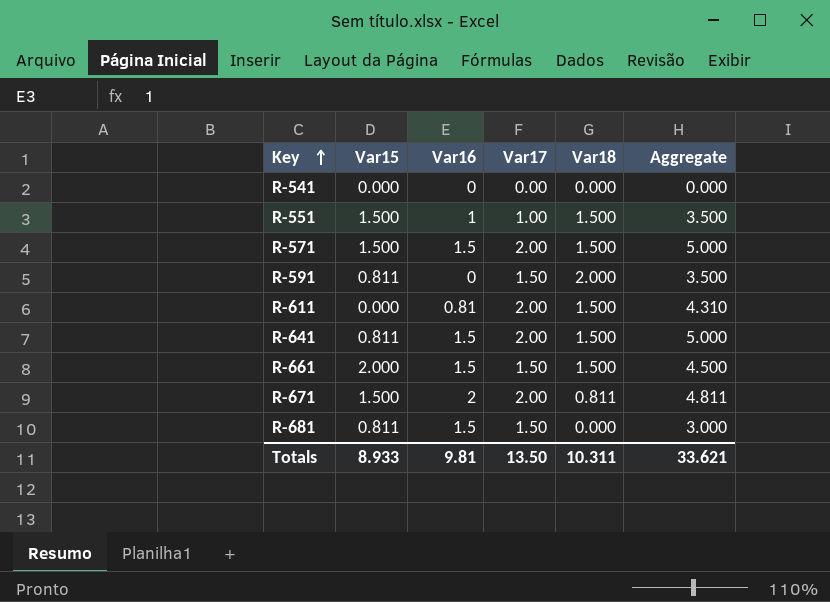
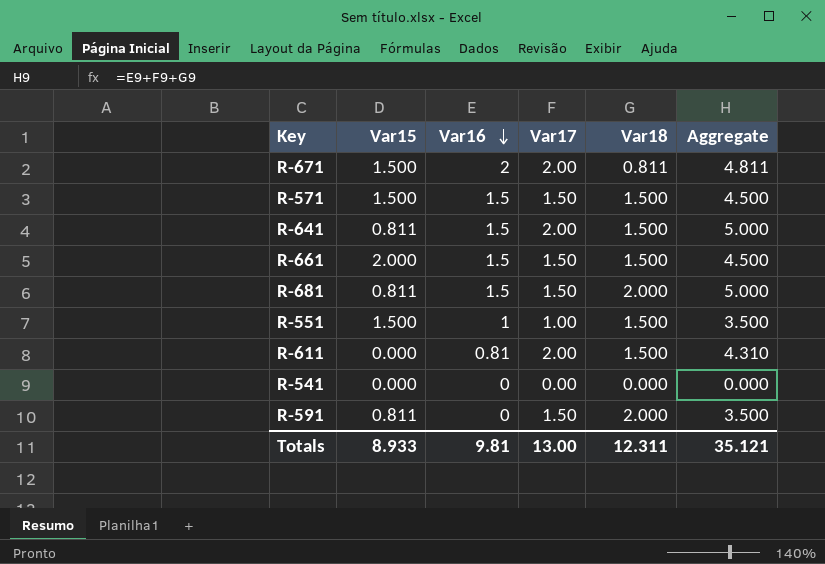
row order: Key ascending -> Var16 descending
R-571 | Var17: 2.00 -> 1.50
R-571 | Aggregate: 5.000 -> 4.500
R-681 | Var18: 0.000 -> 2.000
R-681 | Aggregate: 3.000 -> 5.000
Totals | Var17: 13.50 -> 13.00
Totals | Var18: 10.311 -> 12.311
Totals | Aggregate: 33.621 -> 35.121

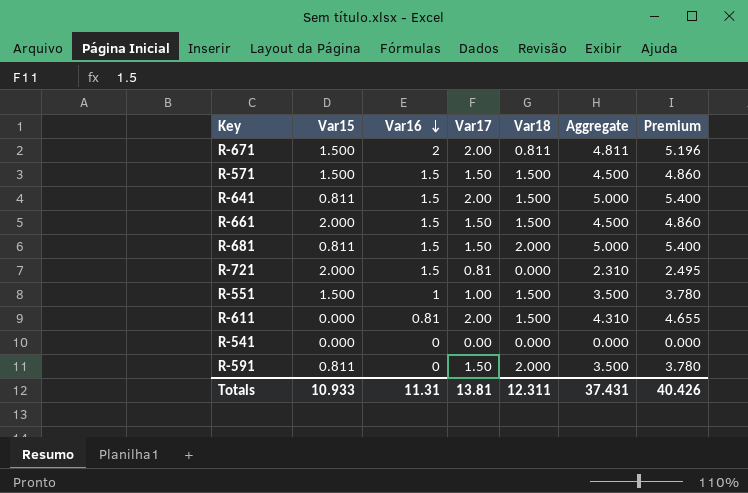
column Premium | formula: none -> [Aggregate] * 1.08
row R-721: none -> 2.000 | 1.5 | 0.81 | 0.000 | 2.310 | 2.495
Totals | Var15: 8.933 -> 10.933
Totals | Var16: 9.81 -> 11.31
Totals | Var17: 13.00 -> 13.81
Totals | Aggregate: 35.121 -> 37.431

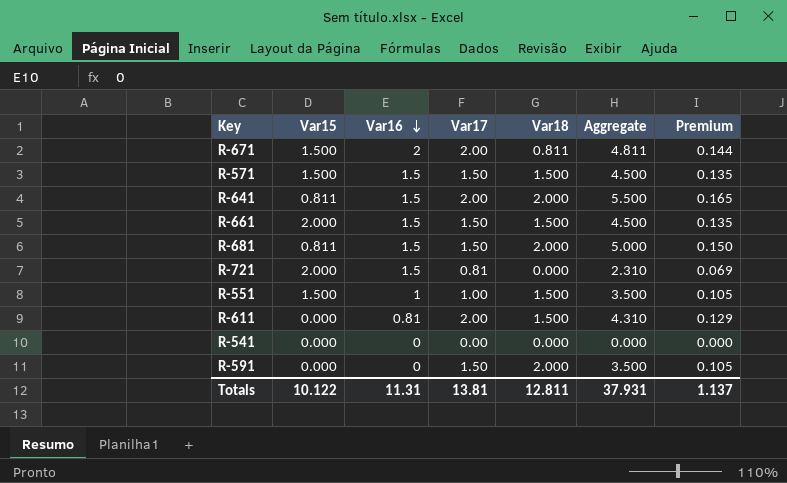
column Premium | formula: [Aggregate] * 1.08 -> [Aggregate] * 0.03
R-641 | Var18: 1.500 -> 2.000
R-641 | Aggregate: 5.000 -> 5.500
R-591 | Var15: 0.811 -> 0.000
Totals | Var15: 10.933 -> 10.122
Totals | Var18: 12.311 -> 12.811
Totals | Aggregate: 37.431 -> 37.931
Totals | Premium: 40.426 -> 1.137

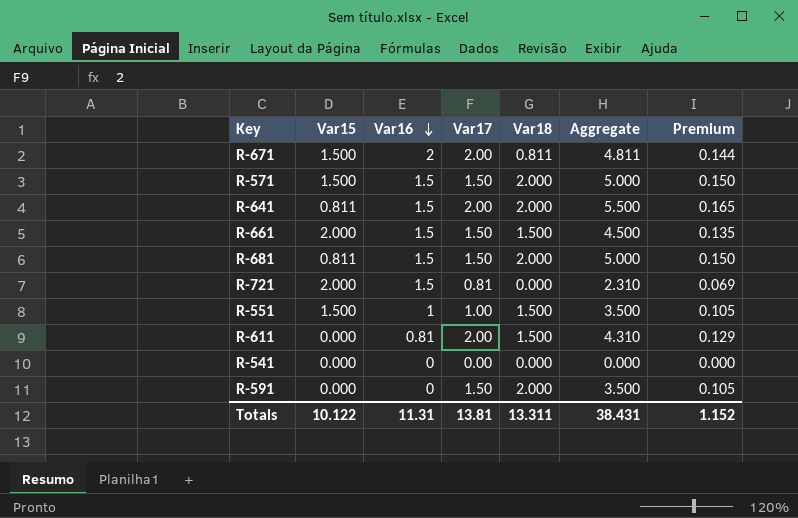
R-571 | Var18: 1.500 -> 2.000
R-571 | Aggregate: 4.500 -> 5.000
R-571 | Premium: 0.135 -> 0.150
Totals | Var18: 12.811 -> 13.311
Totals | Aggregate: 37.931 -> 38.431
Totals | Premium: 1.137 -> 1.152

